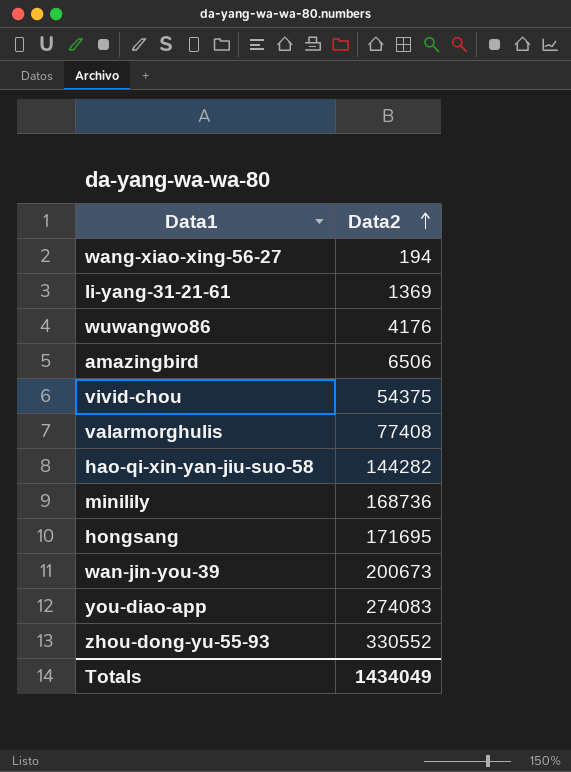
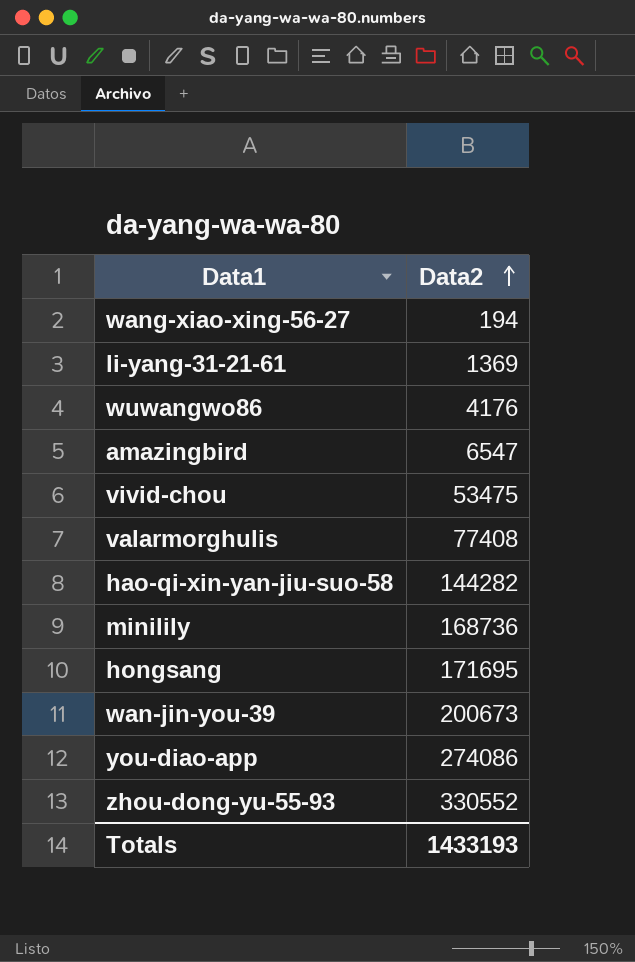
amazingbird | Data2: 6506 -> 6547
vivid-chou | Data2: 54375 -> 53475
you-diao-app | Data2: 274083 -> 274086
Totals | Data2: 1434049 -> 1433193

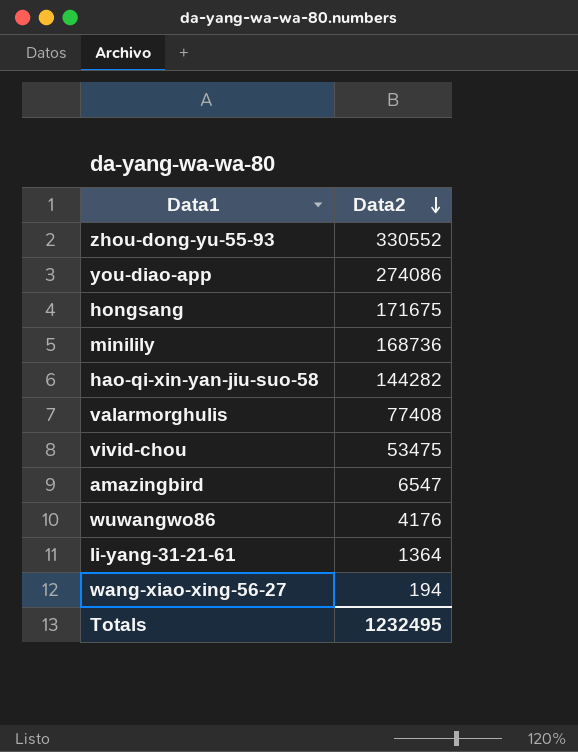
row order: Data2 ascending -> Data2 descending
row wan-jin-you-39: 200673 -> none
hongsang | Data2: 171695 -> 171675
li-yang-31-21-61 | Data2: 1369 -> 1364
Totals | Data2: 1433193 -> 1232495

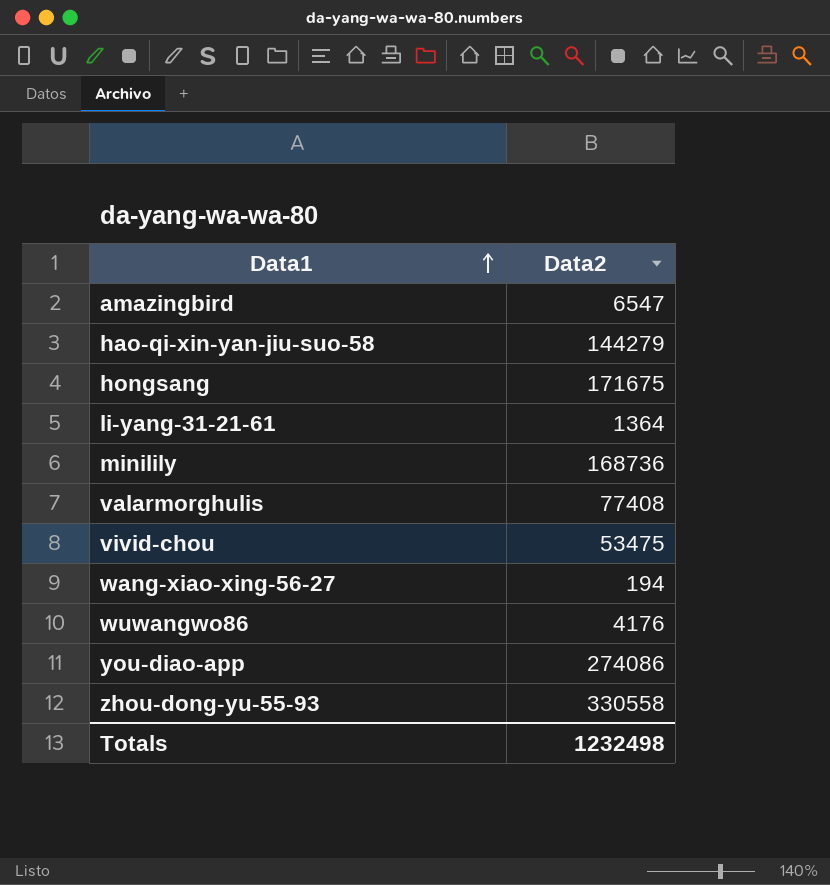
row order: Data2 descending -> Data1 ascending
hao-qi-xin-yan-jiu-suo-58 | Data2: 144282 -> 144279
zhou-dong-yu-55-93 | Data2: 330552 -> 330558
Totals | Data2: 1232495 -> 1232498

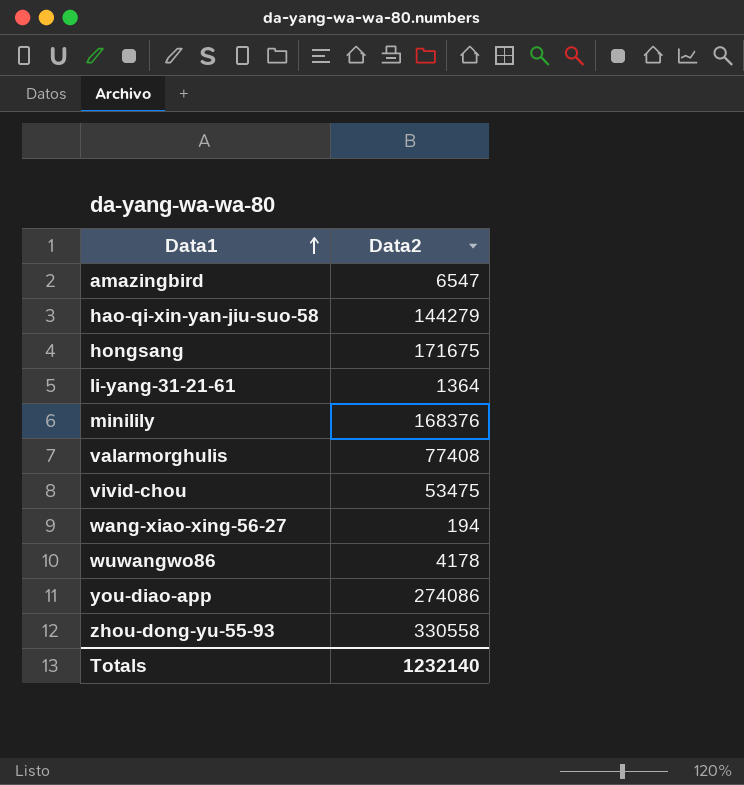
minilily | Data2: 168736 -> 168376
wuwangwo86 | Data2: 4176 -> 4178
Totals | Data2: 1232498 -> 1232140

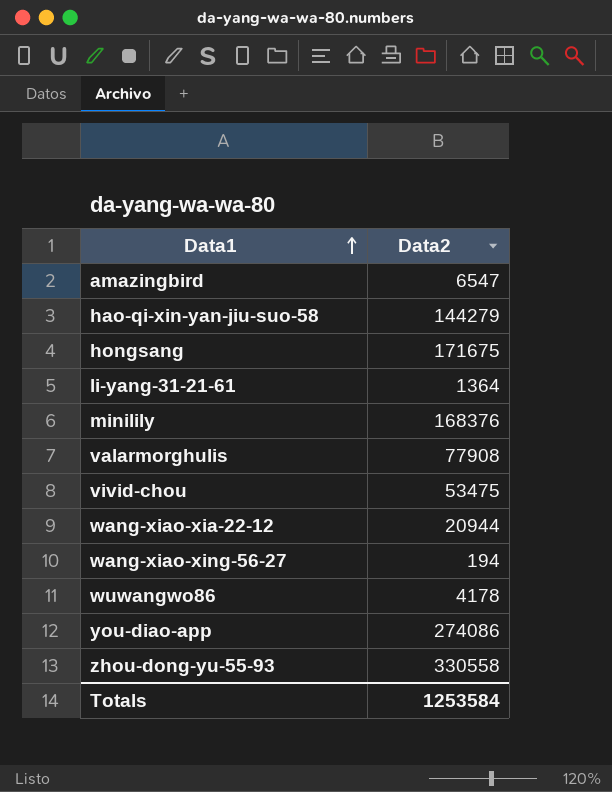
valarmorghulis | Data2: 77408 -> 77908
row wang-xiao-xia-22-12: none -> 20944
Totals | Data2: 1232140 -> 1253584

